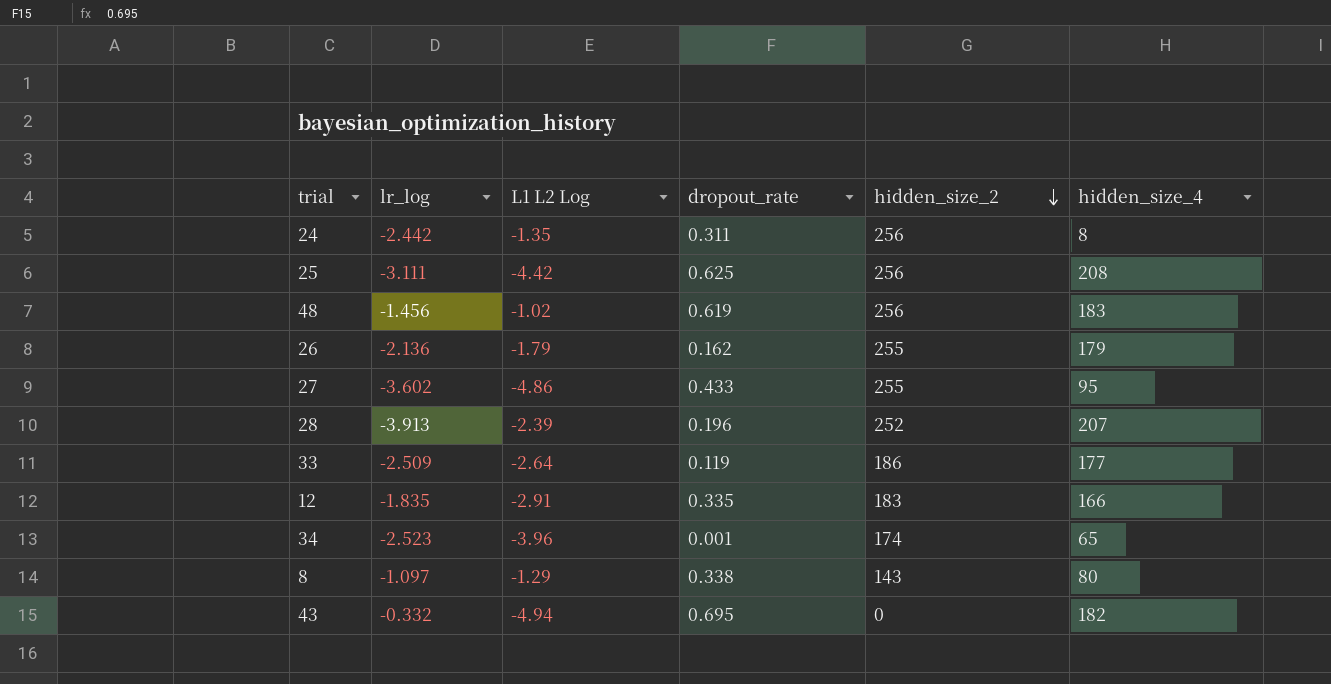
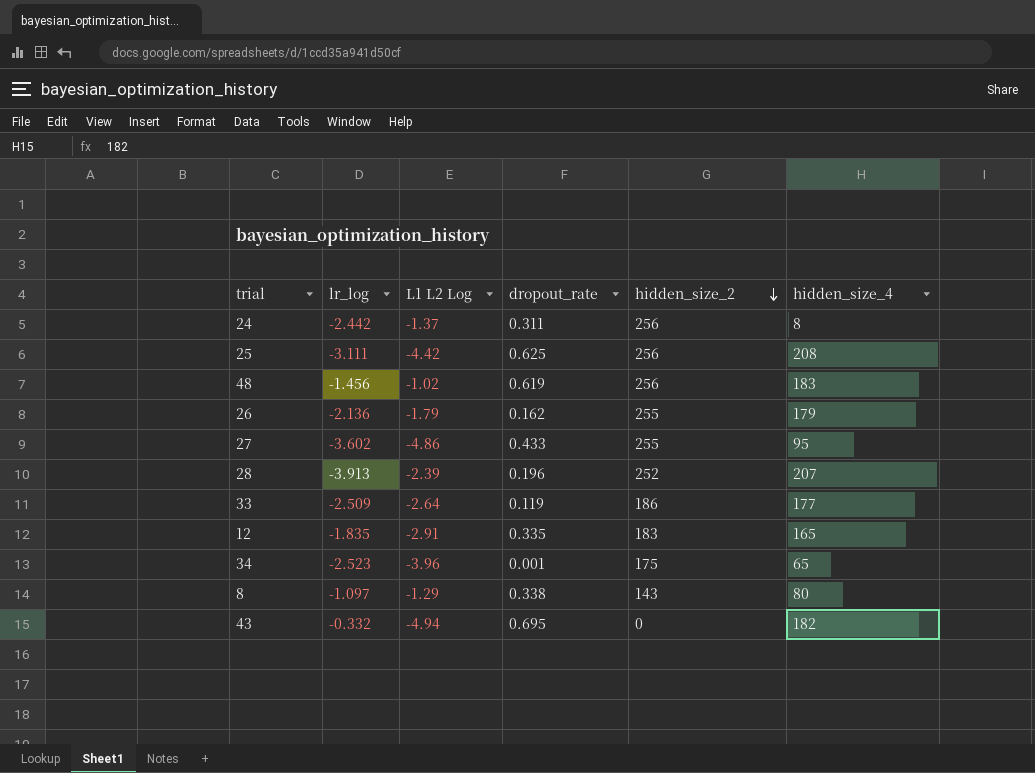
24 | L1 L2 Log: -1.35 -> -1.37
12 | hidden_size_4: 166 -> 165
34 | hidden_size_2: 174 -> 175

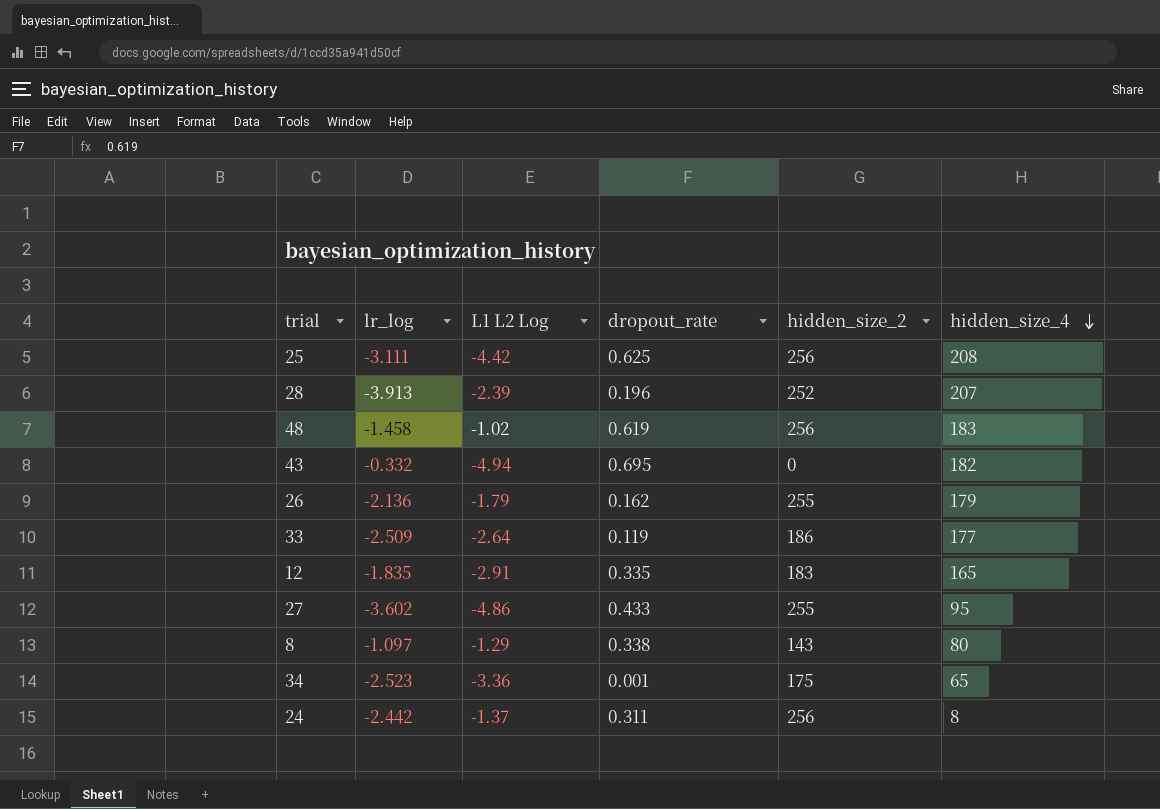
row order: hidden_size_2 descending -> hidden_size_4 descending
48 | lr_log: -1.456 -> -1.458
34 | L1 L2 Log: -3.96 -> -3.36

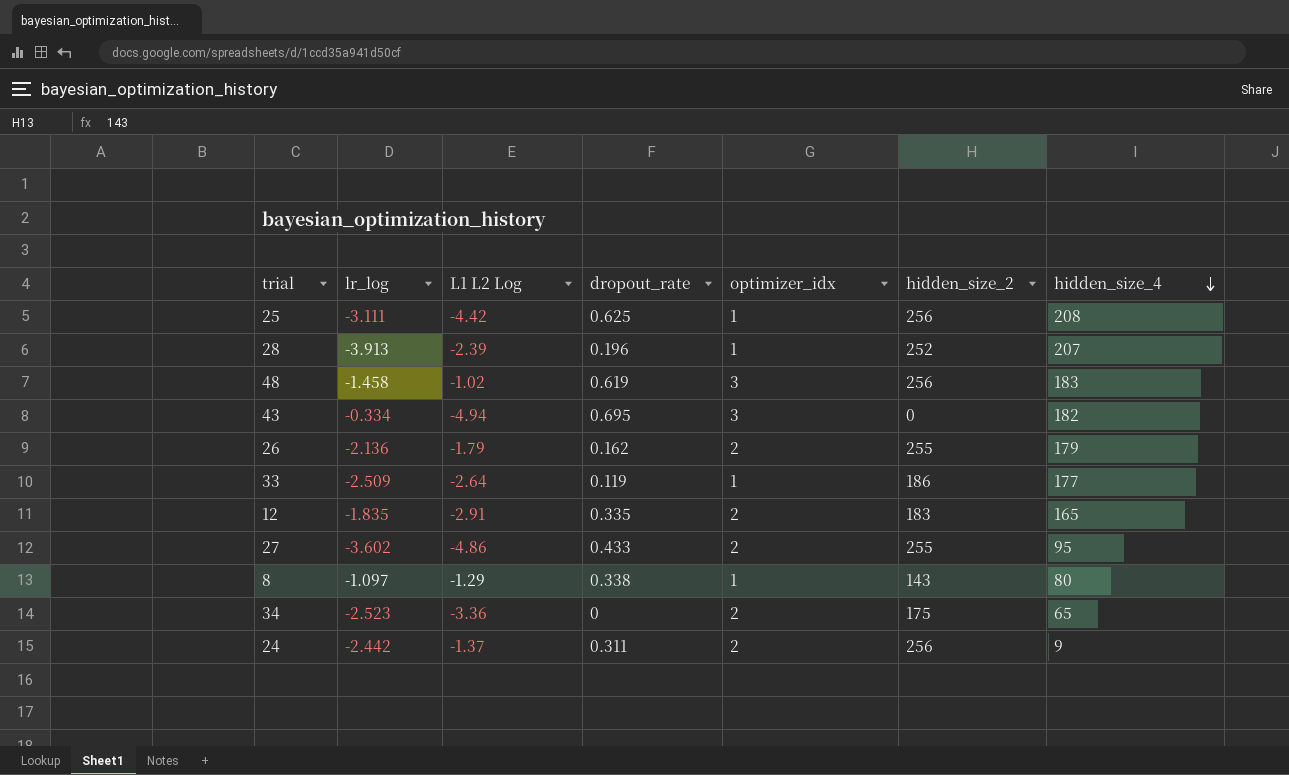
column optimizer_idx | position: none -> 5
43 | lr_log: -0.332 -> -0.334
34 | dropout_rate: 0.001 -> 0
24 | hidden_size_4: 8 -> 9

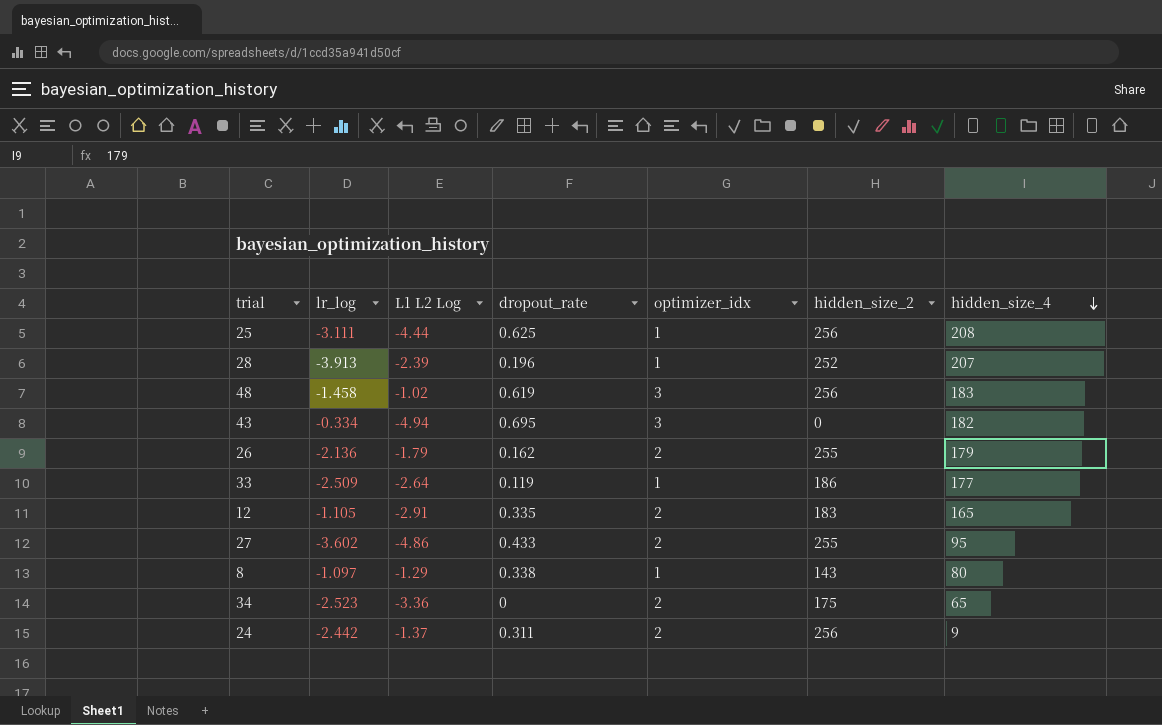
25 | L1 L2 Log: -4.42 -> -4.44
12 | lr_log: -1.835 -> -1.105

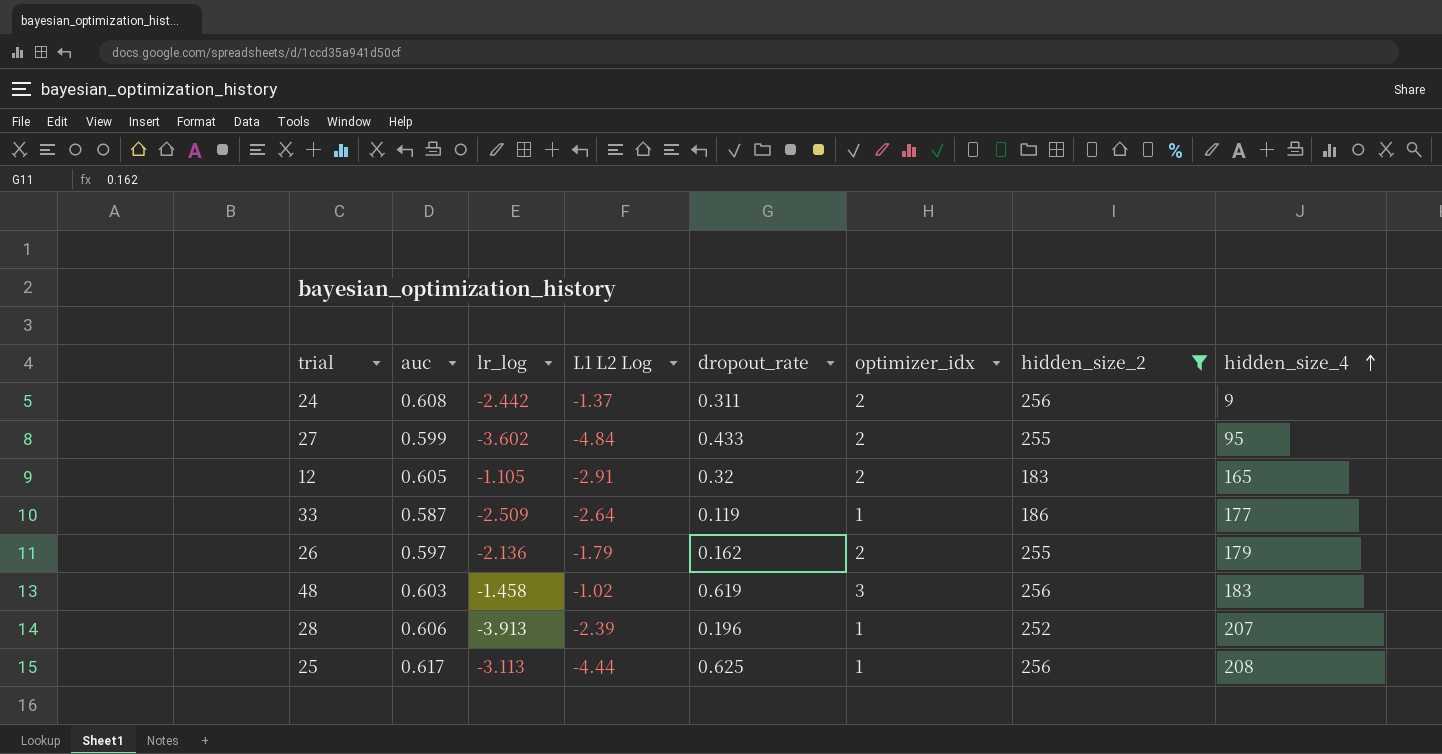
filter: none -> hidden_size_2 >= 183
row order: hidden_size_4 descending -> hidden_size_4 ascending
column auc | position: none -> 2
27 | L1 L2 Log: -4.86 -> -4.84
12 | dropout_rate: 0.335 -> 0.32
25 | lr_log: -3.111 -> -3.113

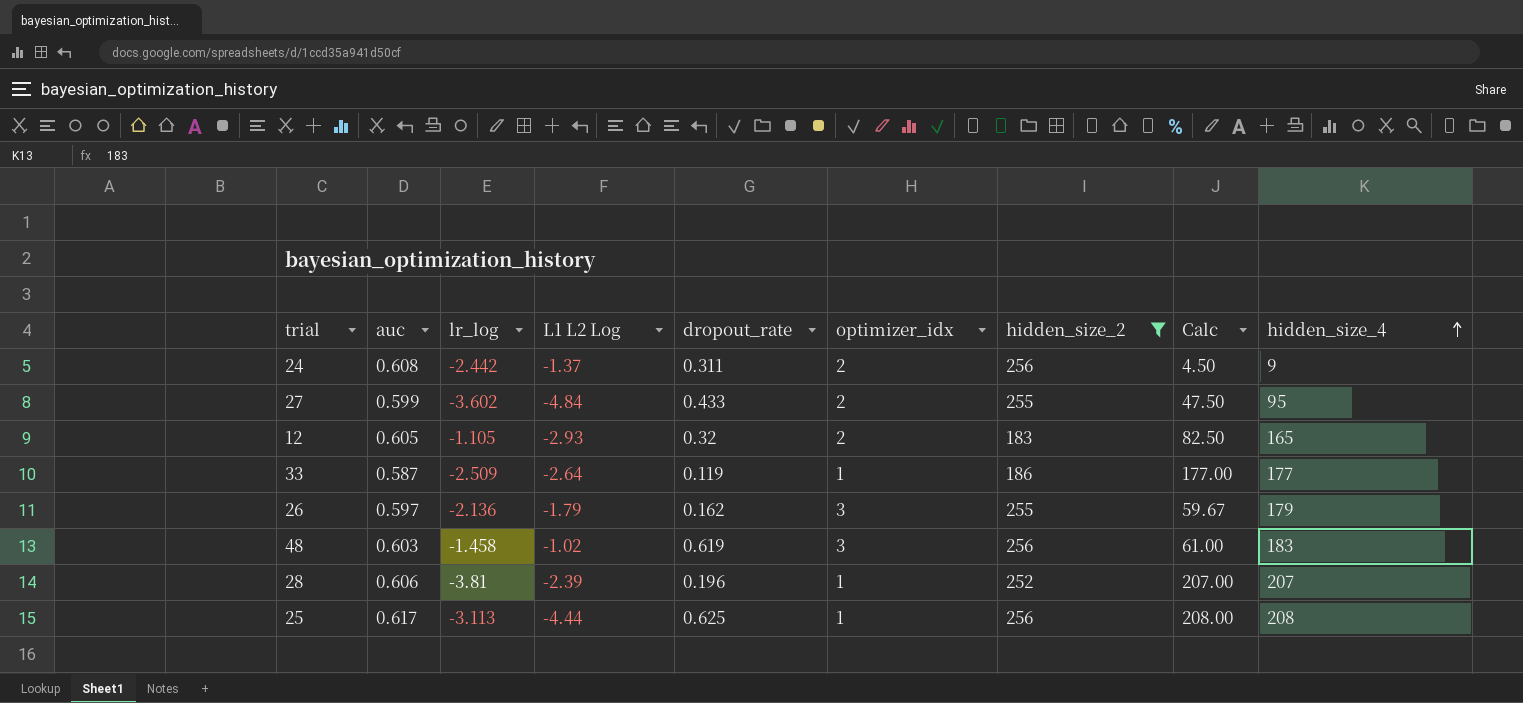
column Calc | formula: none -> [hidden_size_4] / [optimizer_idx]
12 | L1 L2 Log: -2.91 -> -2.93
26 | optimizer_idx: 2 -> 3
28 | lr_log: -3.913 -> -3.81

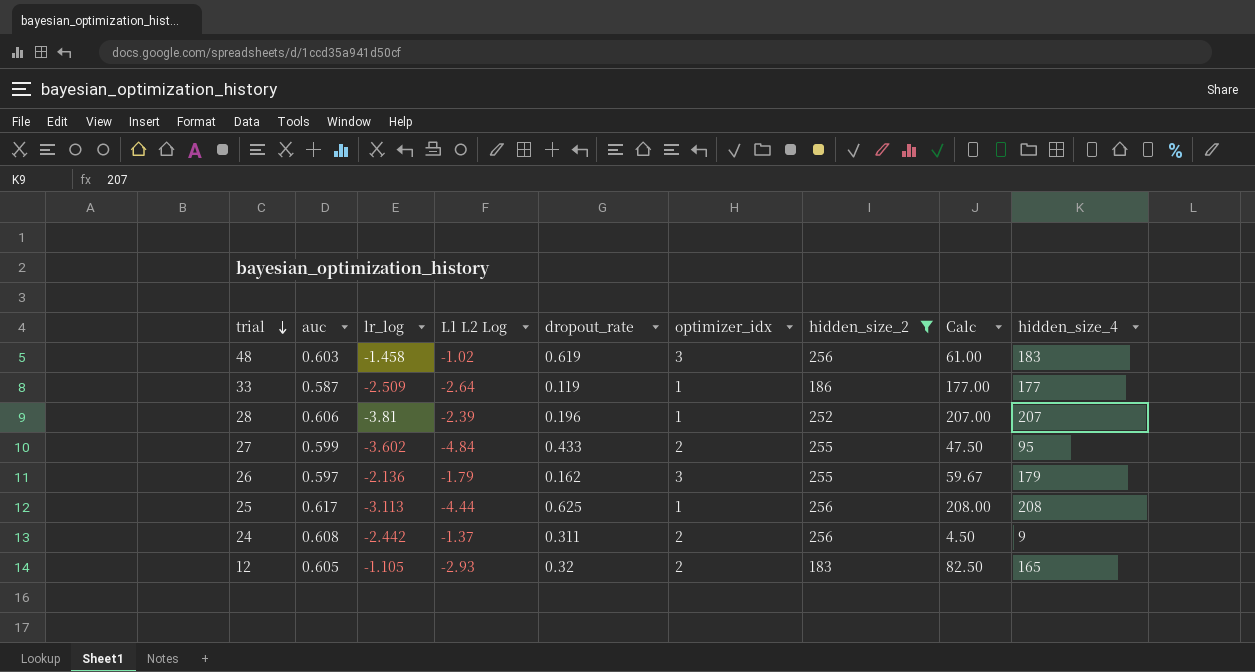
row order: hidden_size_4 ascending -> trial descending

